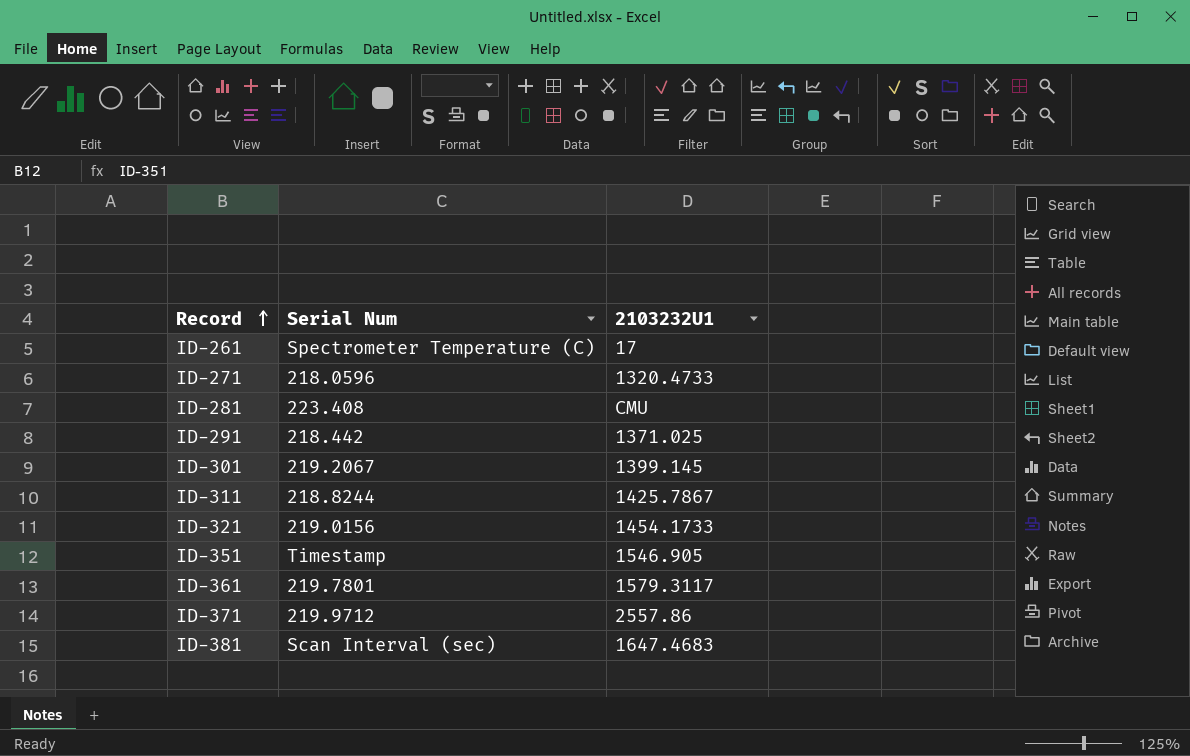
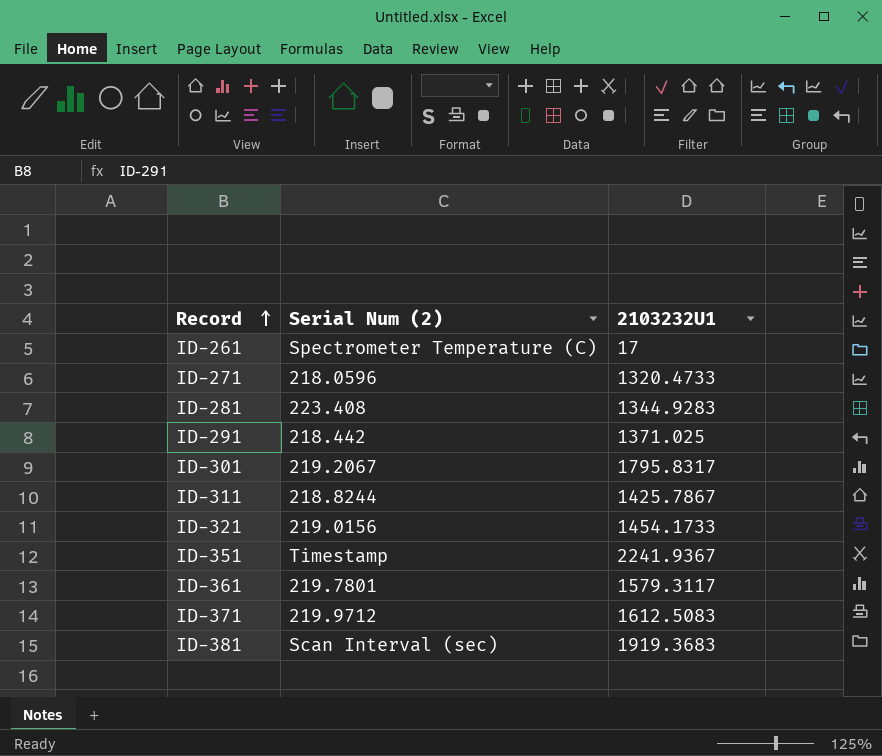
column name: Serial Num -> Serial Num (2)
ID-281 | 2103232U1: CMU -> 1344.9283
ID-301 | 2103232U1: 1399.145 -> 1795.8317
ID-351 | 2103232U1: 1546.905 -> 2241.9367
ID-371 | 2103232U1: 2557.86 -> 1612.5083
ID-381 | 2103232U1: 1647.4683 -> 1919.3683

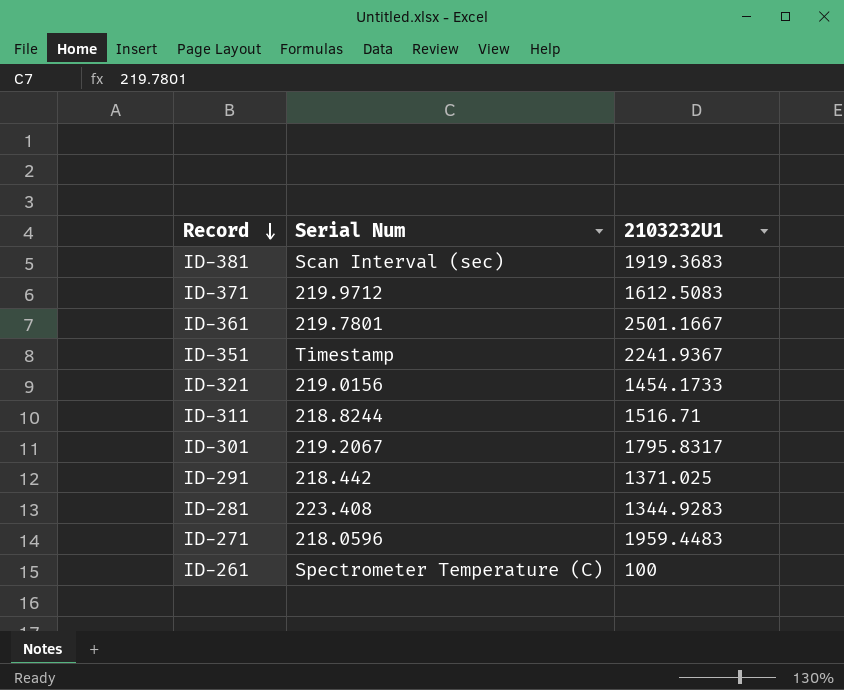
row order: Record ascending -> Record descending
column name: Serial Num (2) -> Serial Num
ID-361 | 2103232U1: 1579.3117 -> 2501.1667
ID-311 | 2103232U1: 1425.7867 -> 1516.71
ID-271 | 2103232U1: 1320.4733 -> 1959.4483
ID-261 | 2103232U1: 17 -> 100

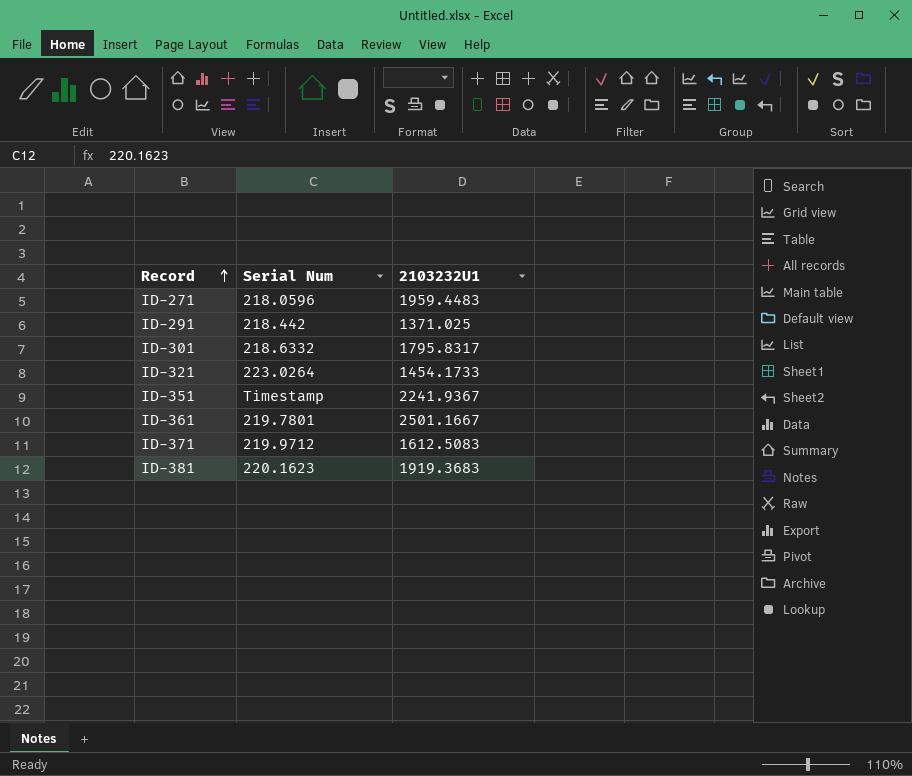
row order: Record descending -> Record ascending
row ID-311: 218.8244 | 1516.71 -> none
row ID-281: 223.408 | 1344.9283 -> none
row ID-261: Spectrometer Temperature (C) | 100 -> none
ID-301 | Serial Num: 219.2067 -> 218.6332
ID-321 | Serial Num: 219.0156 -> 223.0264
ID-381 | Serial Num: Scan Interval (sec) -> 220.1623

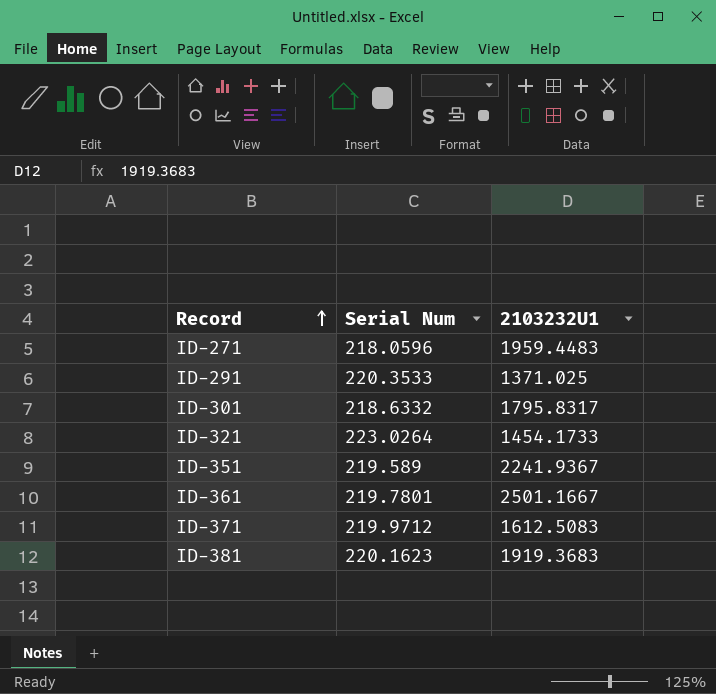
ID-291 | Serial Num: 218.442 -> 220.3533
ID-351 | Serial Num: Timestamp -> 219.589

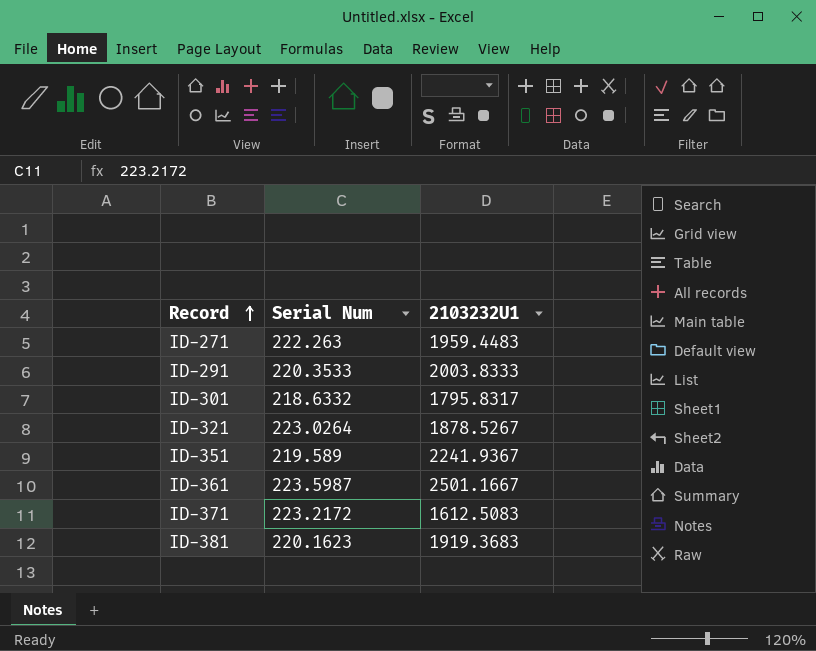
ID-271 | Serial Num: 218.0596 -> 222.263
ID-291 | 2103232U1: 1371.025 -> 2003.8333
ID-321 | 2103232U1: 1454.1733 -> 1878.5267
ID-361 | Serial Num: 219.7801 -> 223.5987
ID-371 | Serial Num: 219.9712 -> 223.2172

